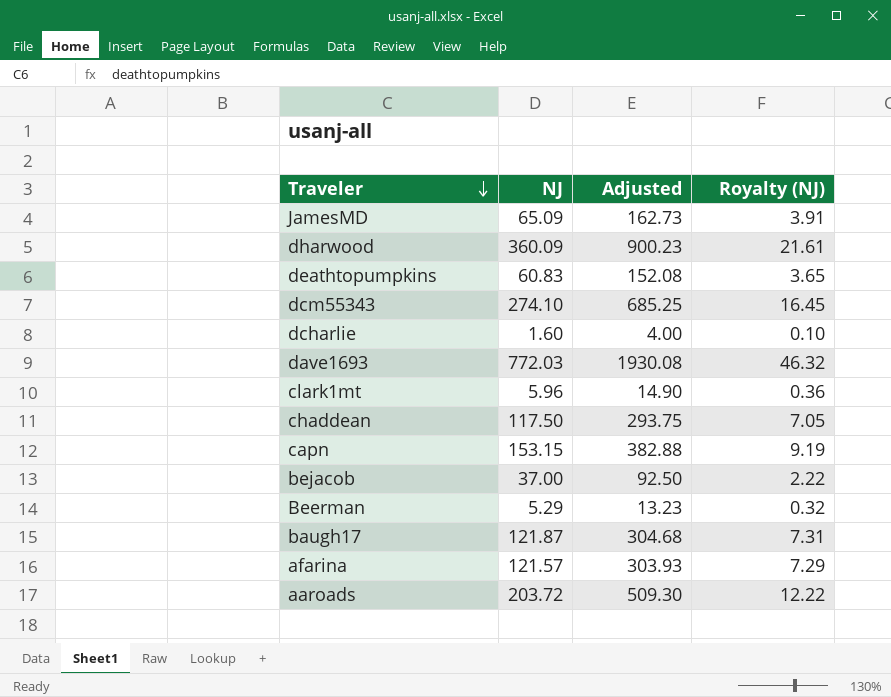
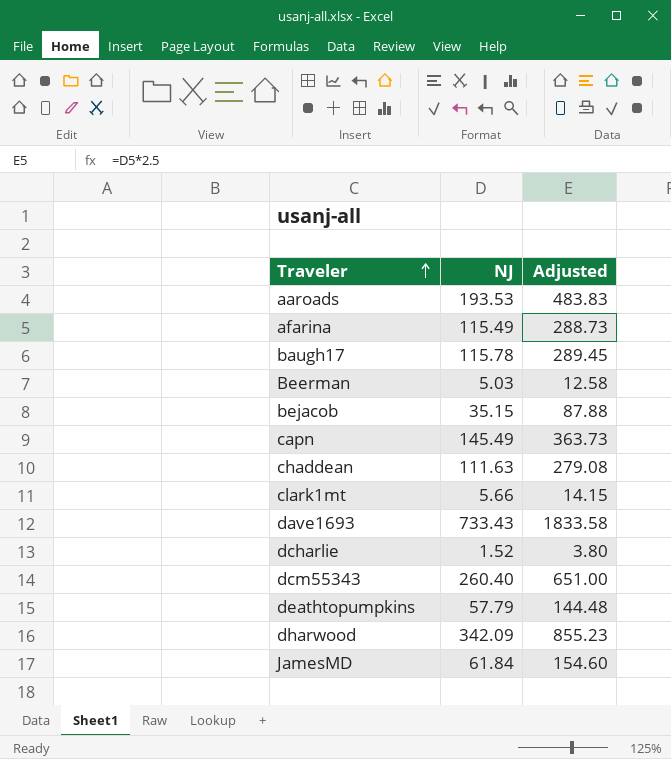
row order: Traveler descending -> Traveler ascending
column Royalty (NJ) | formula: [NJ] * 0.06 -> none
aaroads | NJ: 203.72 -> 193.53
aaroads | Adjusted: 509.30 -> 483.83
afarina | NJ: 121.57 -> 115.49
afarina | Adjusted: 303.93 -> 288.73
baugh17 | NJ: 121.87 -> 115.78
baugh17 | Adjusted: 304.68 -> 289.45
Beerman | NJ: 5.29 -> 5.03
Beerman | Adjusted: 13.23 -> 12.58
bejacob | NJ: 37.00 -> 35.15
bejacob | Adjusted: 92.50 -> 87.88
capn | NJ: 153.15 -> 145.49
capn | Adjusted: 382.88 -> 363.73
chaddean | NJ: 117.50 -> 111.63
chaddean | Adjusted: 293.75 -> 279.08
clark1mt | NJ: 5.96 -> 5.66
clark1mt | Adjusted: 14.90 -> 14.15
dave1693 | NJ: 772.03 -> 733.43
dave1693 | Adjusted: 1930.08 -> 1833.58
dcharlie | NJ: 1.60 -> 1.52
dcharlie | Adjusted: 4.00 -> 3.80
dcm55343 | NJ: 274.10 -> 260.40
dcm55343 | Adjusted: 685.25 -> 651.00
deathtopumpkins | NJ: 60.83 -> 57.79
deathtopumpkins | Adjusted: 152.08 -> 144.48
dharwood | NJ: 360.09 -> 342.09
dharwood | Adjusted: 900.23 -> 855.23
JamesMD | NJ: 65.09 -> 61.84
JamesMD | Adjusted: 162.73 -> 154.60

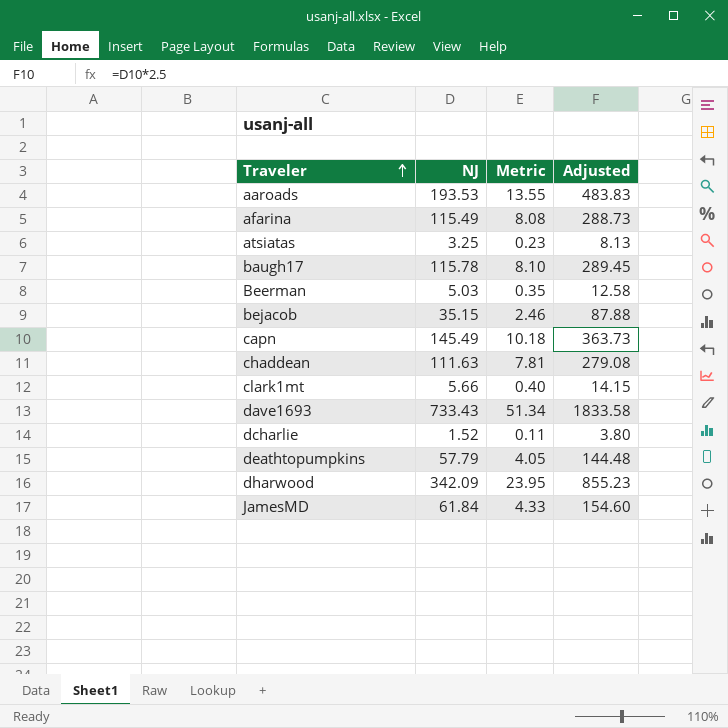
column Metric | formula: none -> [NJ] * 0.07
row dcm55343: 260.40 | 651.00 -> none
row atsiatas: none -> 3.25 | 0.23 | 8.13

